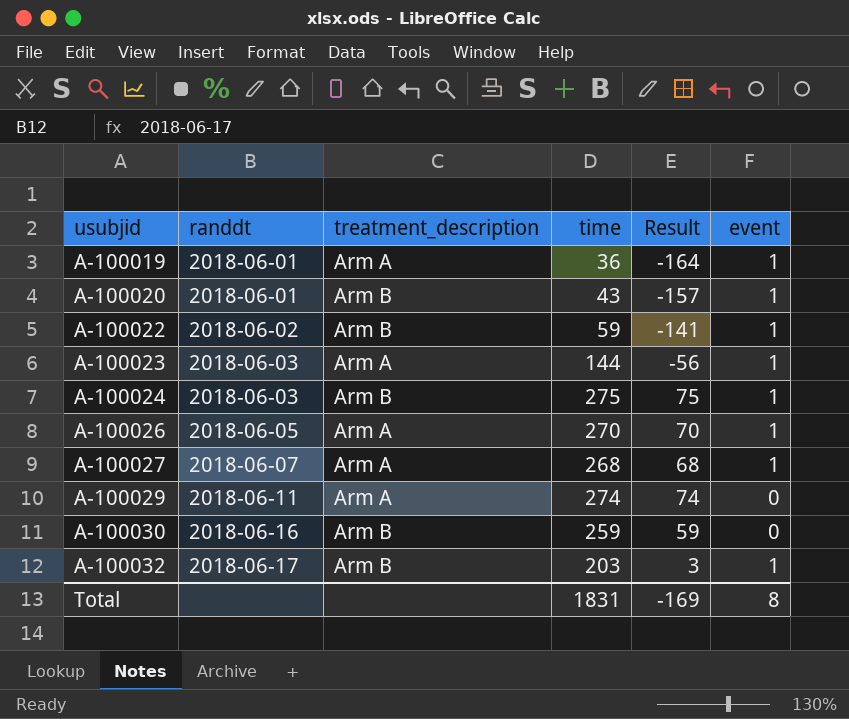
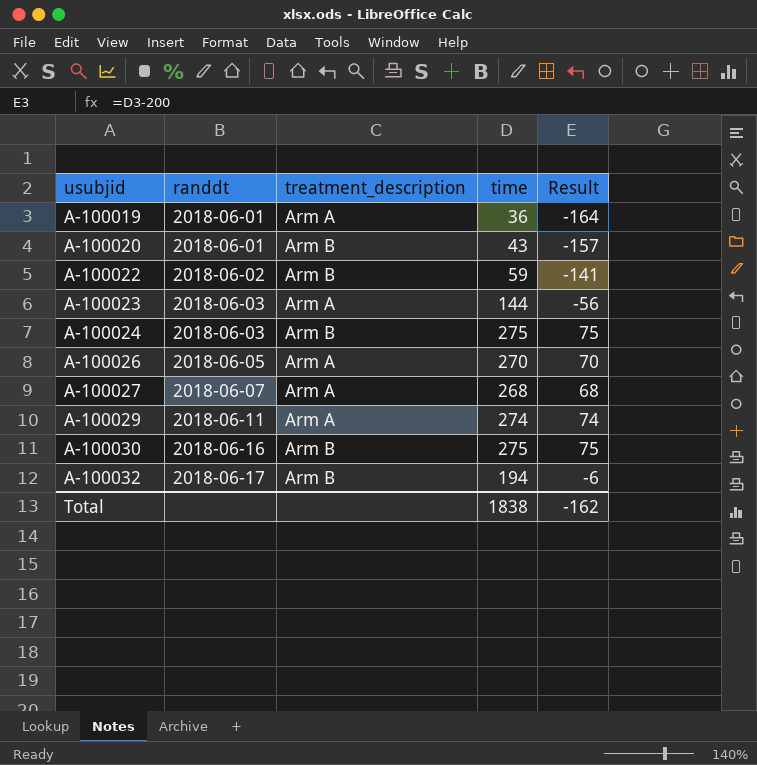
column event | position: 6 -> none
A-100030 | time: 259 -> 275
A-100030 | Result: 59 -> 75
A-100032 | time: 203 -> 194
A-100032 | Result: 3 -> -6
Total | time: 1831 -> 1838
Total | Result: -169 -> -162

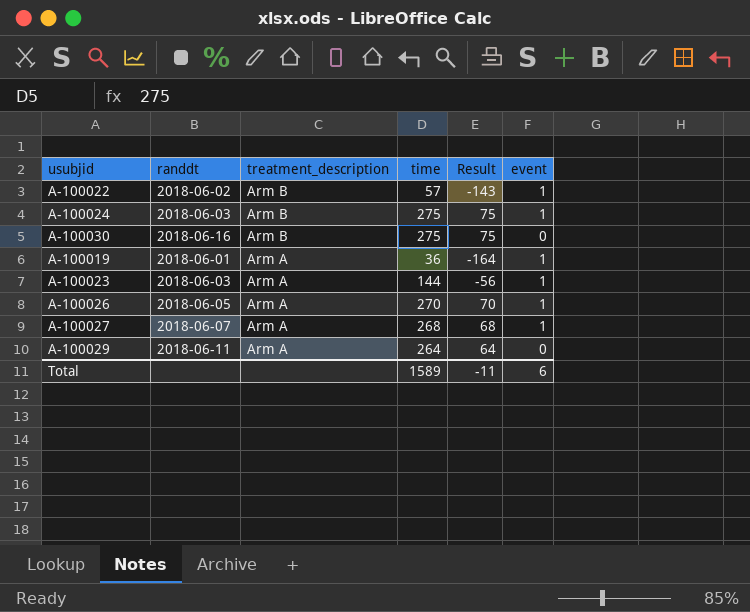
row order: usubjid ascending -> treatment_description descending
column event | position: none -> 6
row A-100020: 2018-06-01 | Arm B | 43 | -157 -> none
row A-100032: 2018-06-17 | Arm B | 194 | -6 -> none
A-100022 | time: 59 -> 57
A-100022 | Result: -141 -> -143
A-100029 | time: 274 -> 264
A-100029 | Result: 74 -> 64
Total | time: 1838 -> 1589
Total | Result: -162 -> -11

